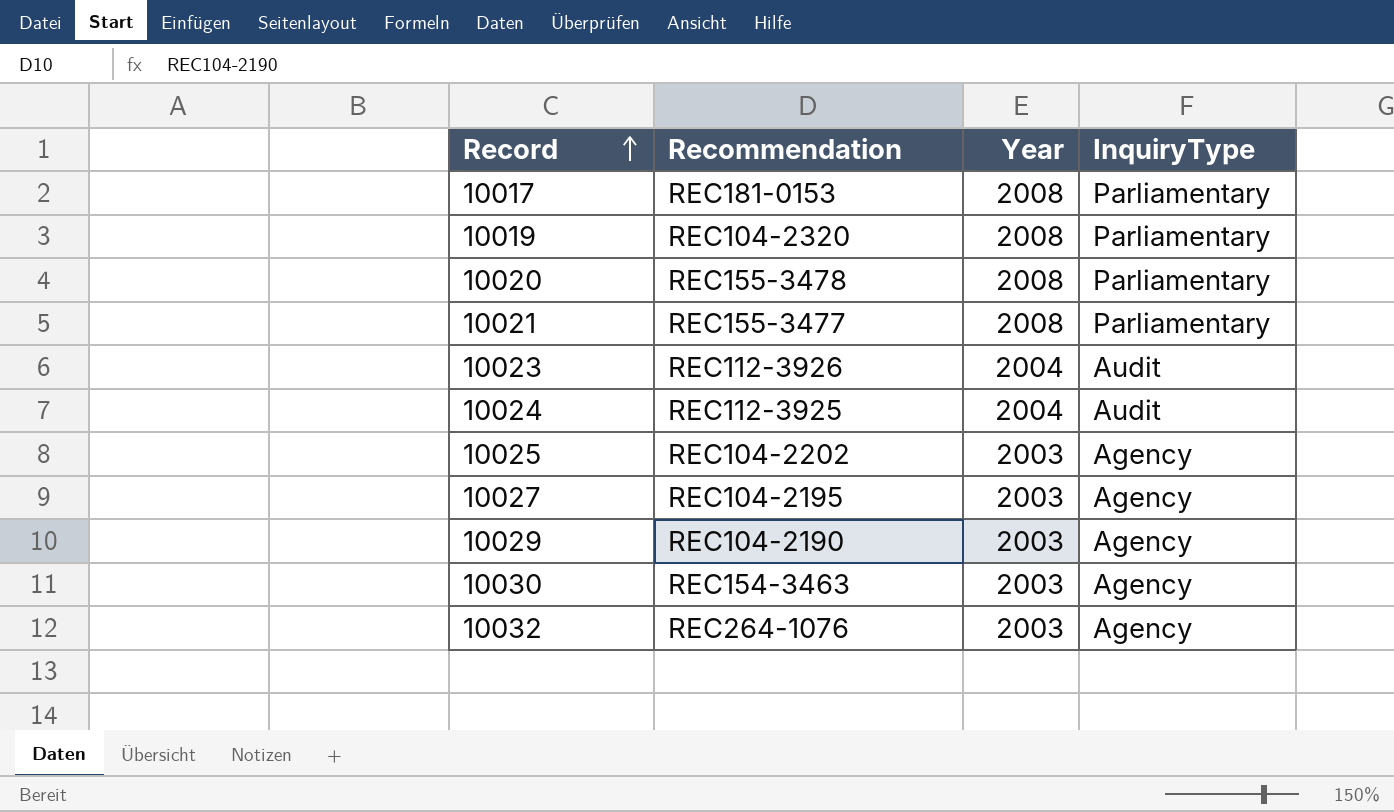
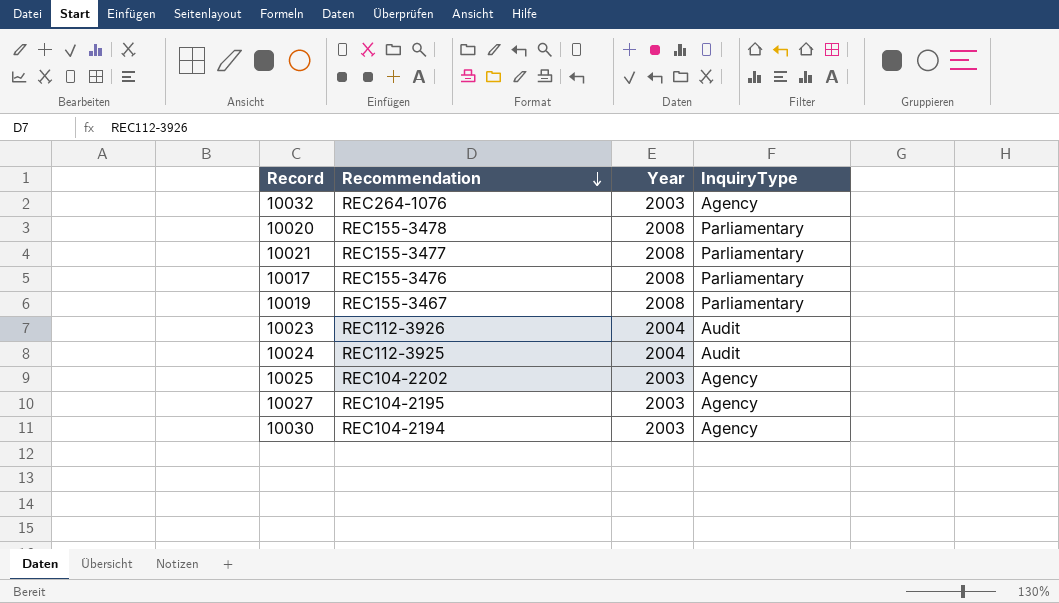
row order: Record ascending -> Recommendation descending
row 10029: REC104-2190 | 2003 | Agency -> none
10017 | Recommendation: REC181-0153 -> REC155-3476
10019 | Recommendation: REC104-2320 -> REC155-3467
10030 | Recommendation: REC154-3463 -> REC104-2194

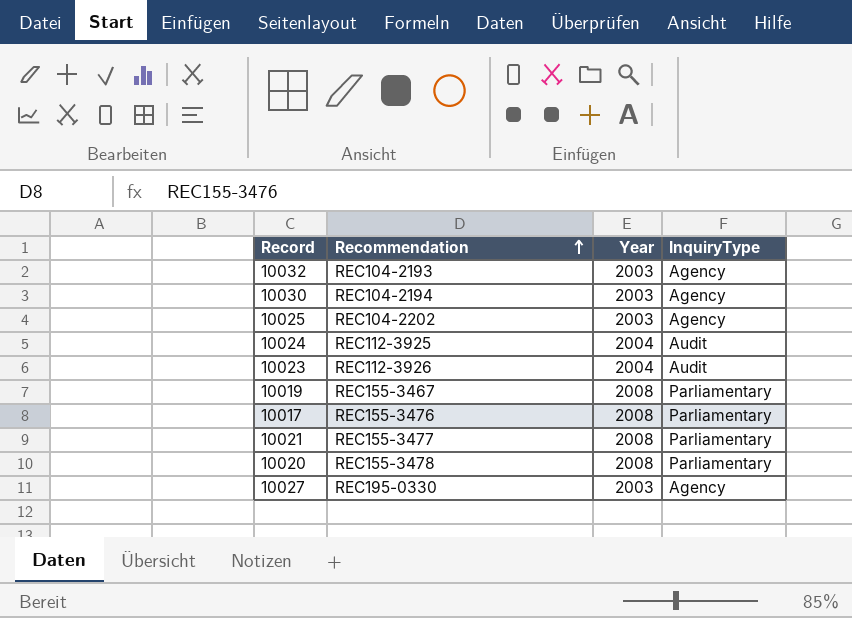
row order: Recommendation descending -> Recommendation ascending
10032 | Recommendation: REC264-1076 -> REC104-2193
10027 | Recommendation: REC104-2195 -> REC195-0330

